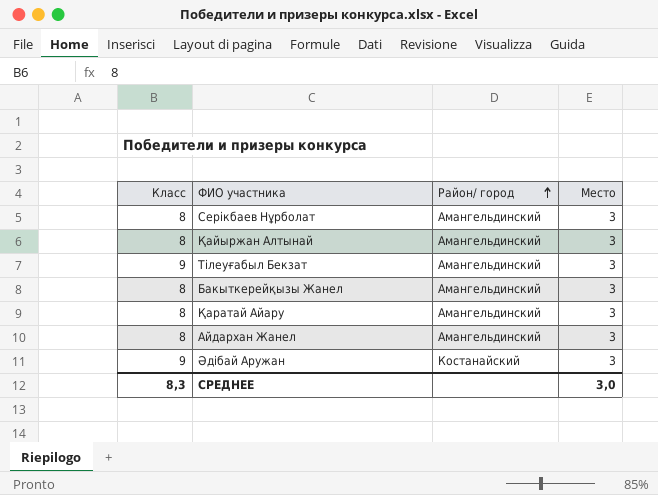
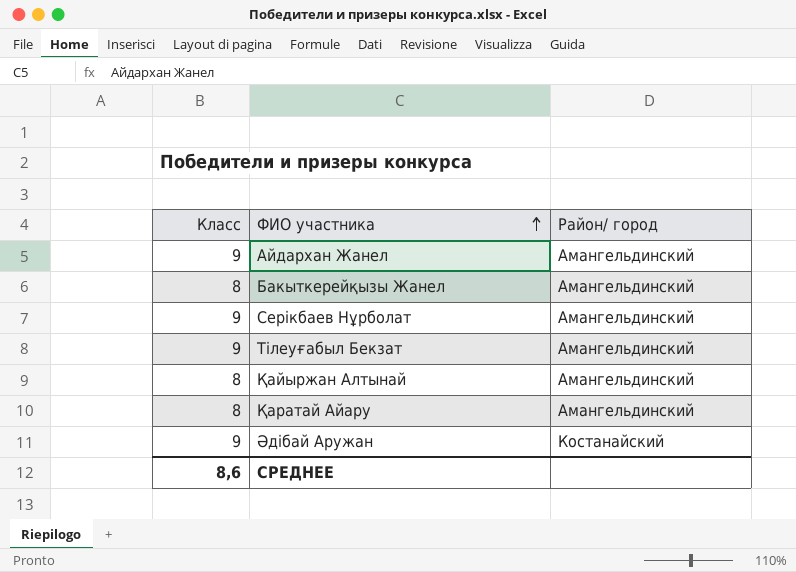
row order: Район/ город ascending -> ФИО участника ascending
column Место | position: 4 -> none
Айдархан Жанел | Класс: 8 -> 9
Серікбаев Нұрболат | Класс: 8 -> 9
СРЕДНЕЕ | Класс: 8,3 -> 8,6

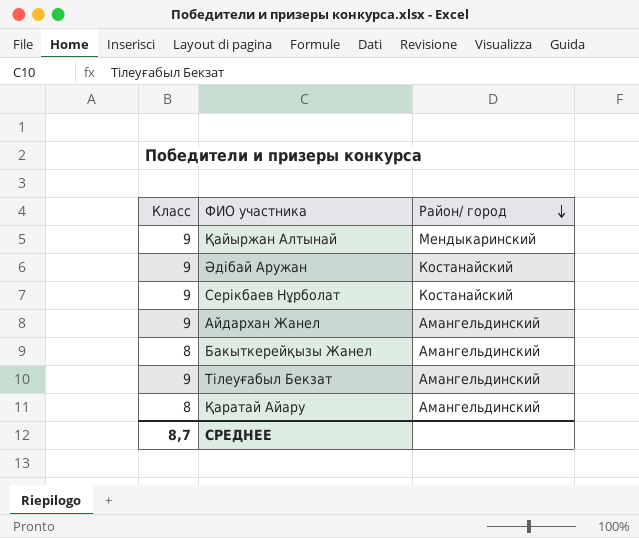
row order: ФИО участника ascending -> Район/ город descending
Қайыржан Алтынай | Класс: 8 -> 9
Қайыржан Алтынай | Район/ город: Амангельдинский -> Мендыкаринский
Серікбаев Нұрболат | Район/ город: Амангельдинский -> Костанайский
СРЕДНЕЕ | Класс: 8,6 -> 8,7

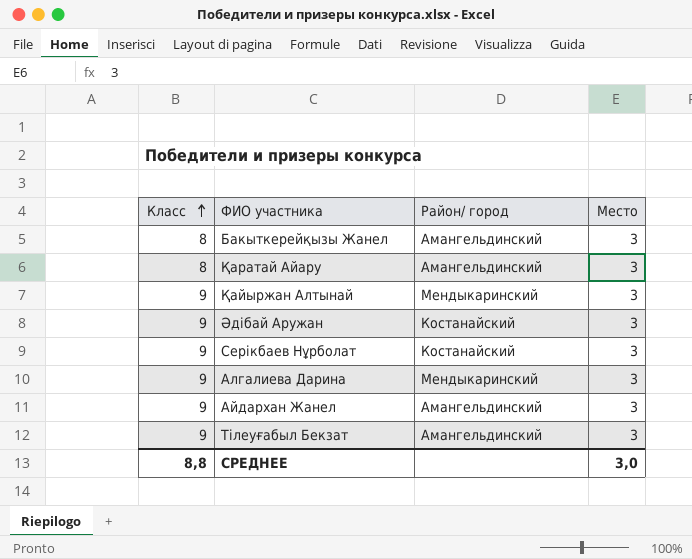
row order: Район/ город descending -> Класс ascending
column Место | position: none -> 4
row Алгалиева Дарина: none -> 9 | Мендыкаринский | 3
СРЕДНЕЕ | Класс: 8,7 -> 8,8

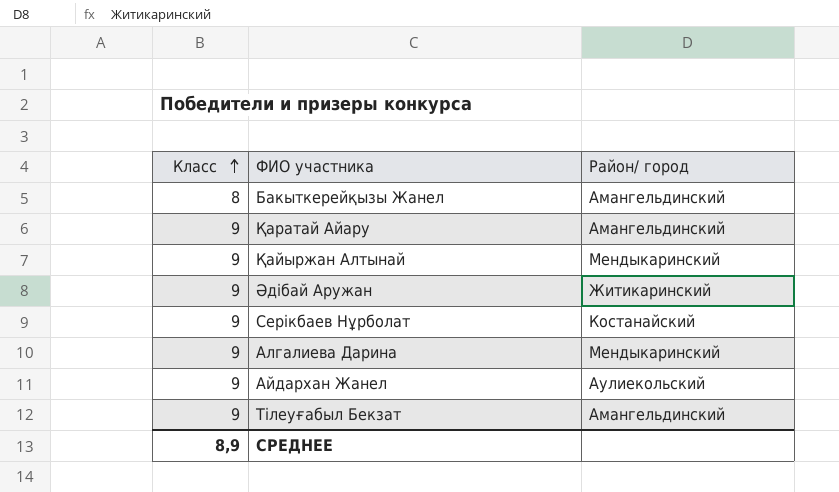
column Место | position: 4 -> none
Қаратай Айару | Класс: 8 -> 9
Әдібай Аружан | Район/ город: Костанайский -> Житикаринский
Айдархан Жанел | Район/ город: Амангельдинский -> Аулиекольский
СРЕДНЕЕ | Класс: 8,8 -> 8,9

